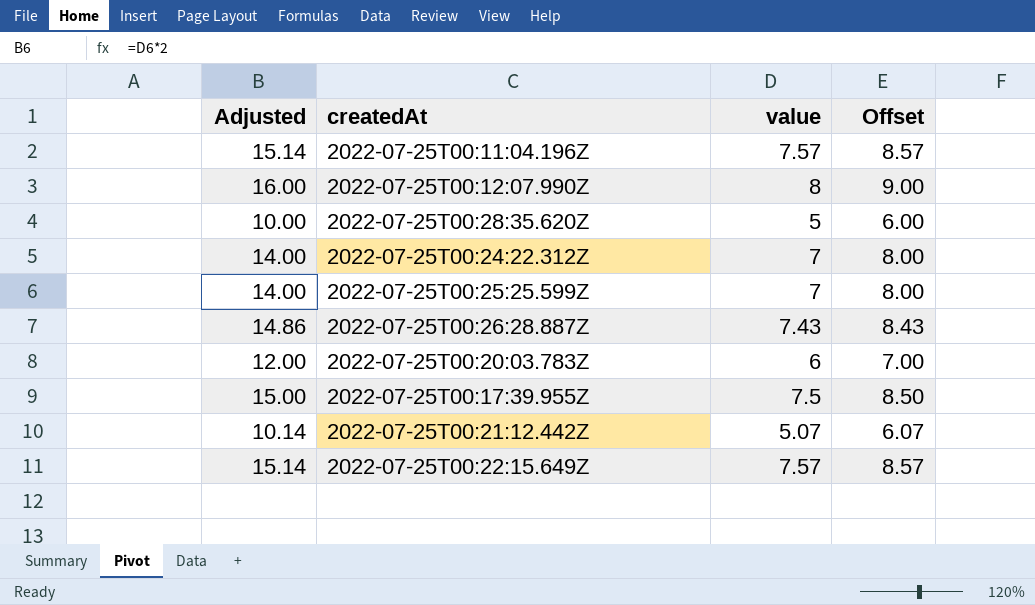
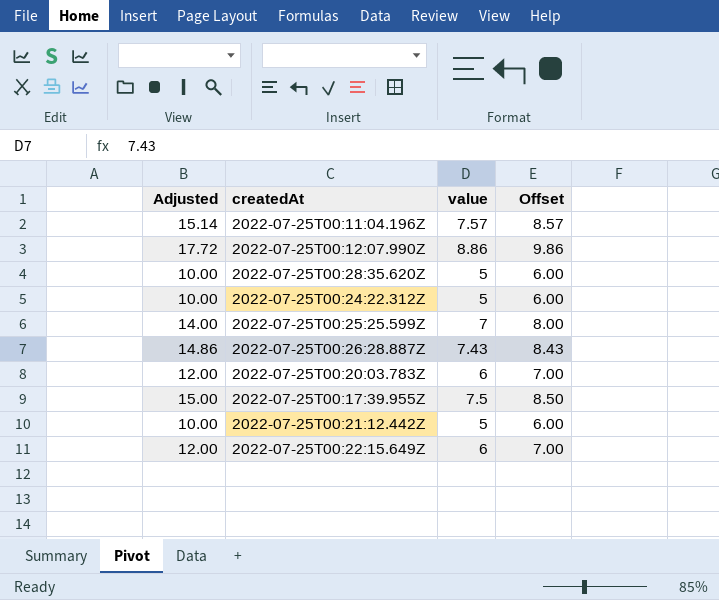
2022-07-25T00:12:07.990Z | Adjusted: 16.00 -> 17.72
2022-07-25T00:12:07.990Z | value: 8 -> 8.86
2022-07-25T00:12:07.990Z | Offset: 9.00 -> 9.86
2022-07-25T00:24:22.312Z | Adjusted: 14.00 -> 10.00
2022-07-25T00:24:22.312Z | value: 7 -> 5
2022-07-25T00:24:22.312Z | Offset: 8.00 -> 6.00
2022-07-25T00:21:12.442Z | Adjusted: 10.14 -> 10.00
2022-07-25T00:21:12.442Z | value: 5.07 -> 5
2022-07-25T00:21:12.442Z | Offset: 6.07 -> 6.00
2022-07-25T00:22:15.649Z | Adjusted: 15.14 -> 12.00
2022-07-25T00:22:15.649Z | value: 7.57 -> 6
2022-07-25T00:22:15.649Z | Offset: 8.57 -> 7.00

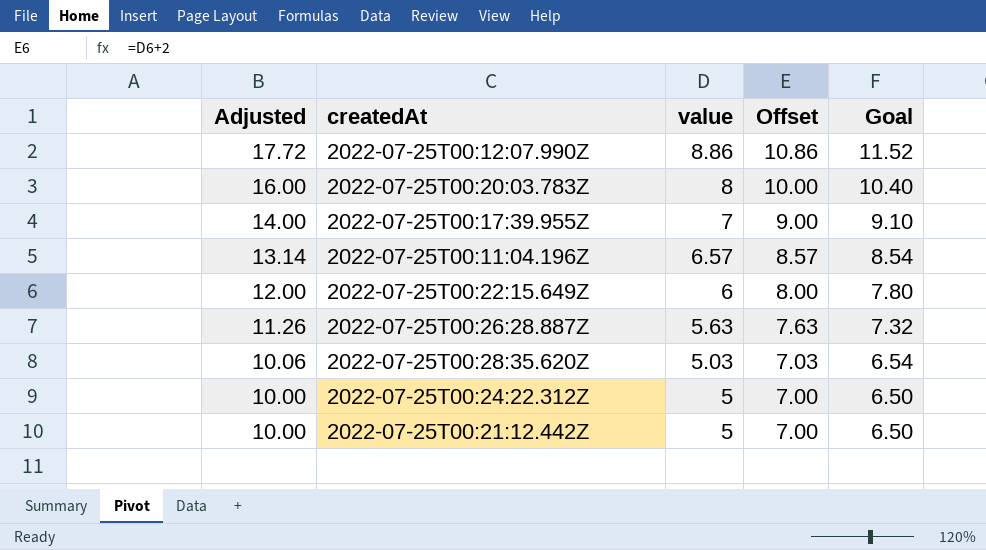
row order: none -> Adjusted descending
column Offset | formula: [value] + 1 -> [value] + 2
column Goal | formula: none -> [value] * 1.3
row 2022-07-25T00:25:25.599Z: 14.00 | 7 | 8.00 -> none
2022-07-25T00:20:03.783Z | Adjusted: 12.00 -> 16.00
2022-07-25T00:20:03.783Z | value: 6 -> 8
2022-07-25T00:17:39.955Z | Adjusted: 15.00 -> 14.00
2022-07-25T00:17:39.955Z | value: 7.5 -> 7
2022-07-25T00:11:04.196Z | Adjusted: 15.14 -> 13.14
2022-07-25T00:11:04.196Z | value: 7.57 -> 6.57
2022-07-25T00:26:28.887Z | Adjusted: 14.86 -> 11.26
2022-07-25T00:26:28.887Z | value: 7.43 -> 5.63
2022-07-25T00:28:35.620Z | Adjusted: 10.00 -> 10.06
2022-07-25T00:28:35.620Z | value: 5 -> 5.03

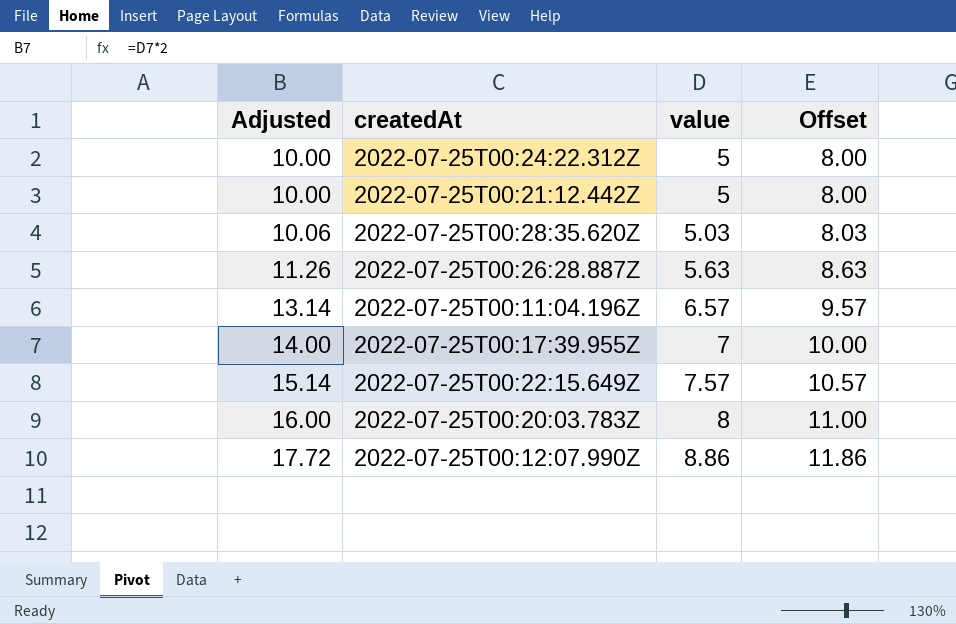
row order: Adjusted descending -> Adjusted ascending
column Goal | formula: [value] * 1.3 -> none
column Offset | formula: [value] + 2 -> [value] + 3
2022-07-25T00:22:15.649Z | Adjusted: 12.00 -> 15.14
2022-07-25T00:22:15.649Z | value: 6 -> 7.57

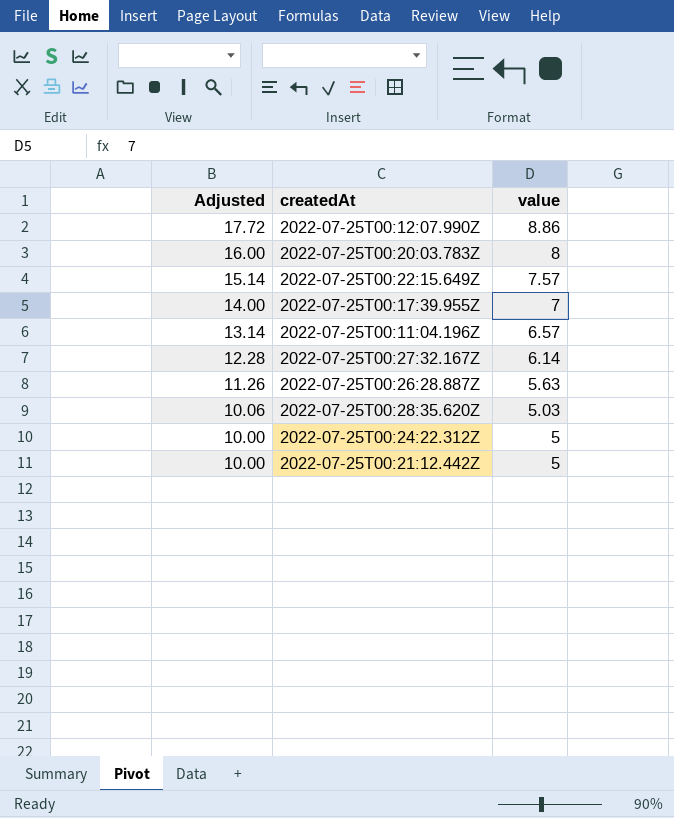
row order: Adjusted ascending -> Adjusted descending
column Offset | formula: [value] + 3 -> none
row 2022-07-25T00:27:32.167Z: none -> 12.28 | 6.14

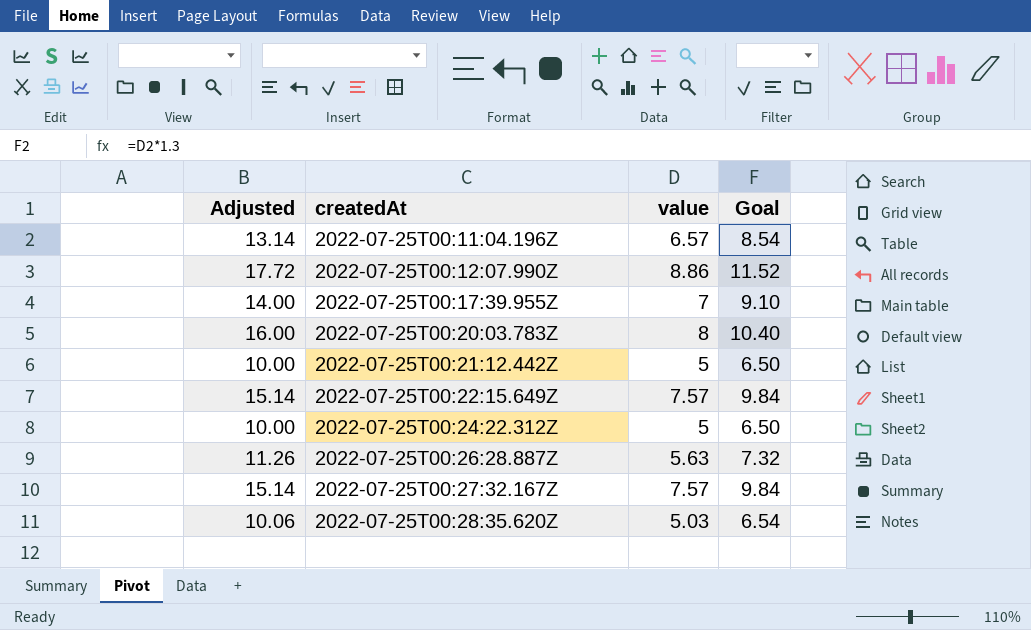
row order: Adjusted descending -> createdAt ascending
column Goal | formula: none -> [value] * 1.3
2022-07-25T00:27:32.167Z | Adjusted: 12.28 -> 15.14
2022-07-25T00:27:32.167Z | value: 6.14 -> 7.57

